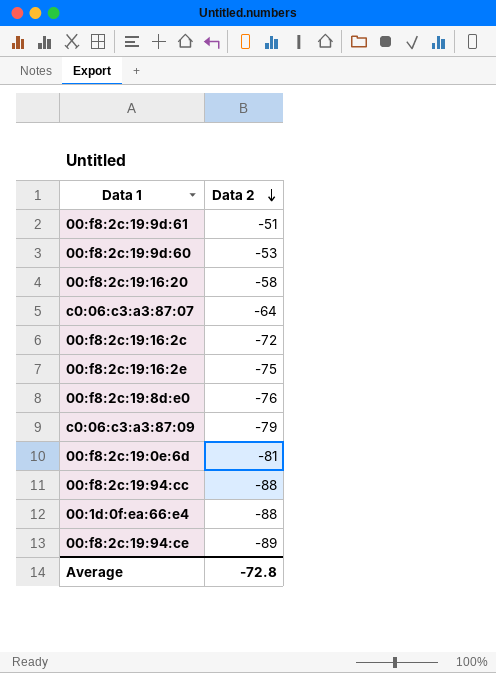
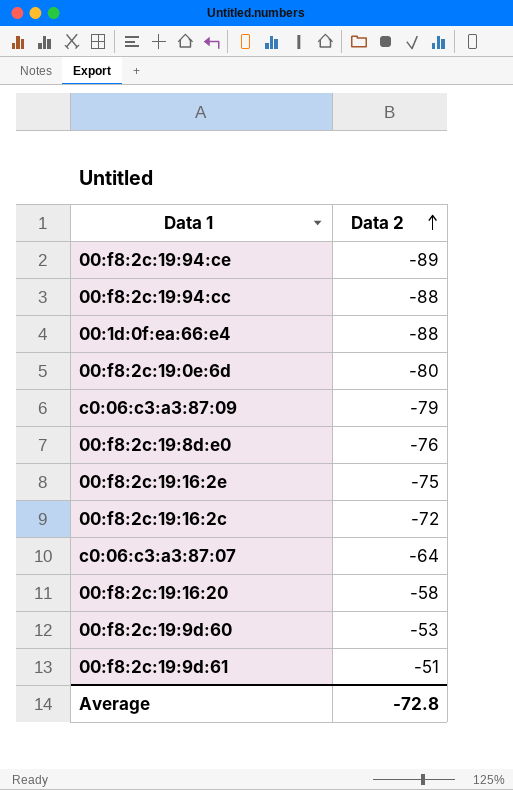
row order: Data 2 descending -> Data 2 ascending
00:f8:2c:19:0e:6d | Data 2: -81 -> -80

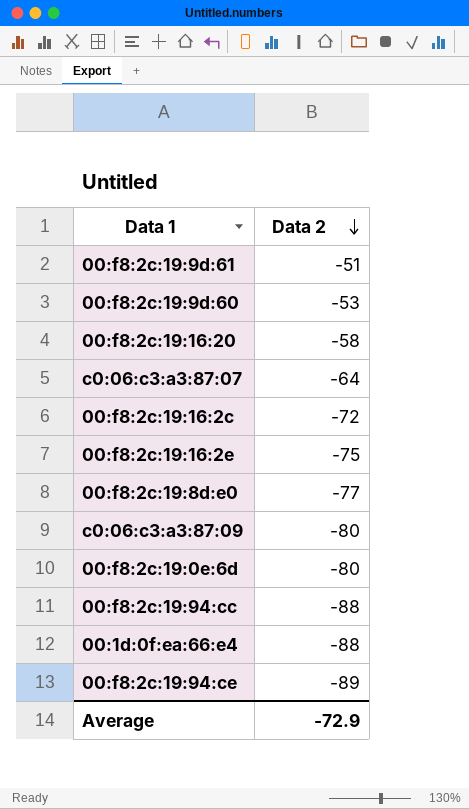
row order: Data 2 ascending -> Data 2 descending
00:f8:2c:19:8d:e0 | Data 2: -76 -> -77
c0:06:c3:a3:87:09 | Data 2: -79 -> -80
Average | Data 2: -72.8 -> -72.9

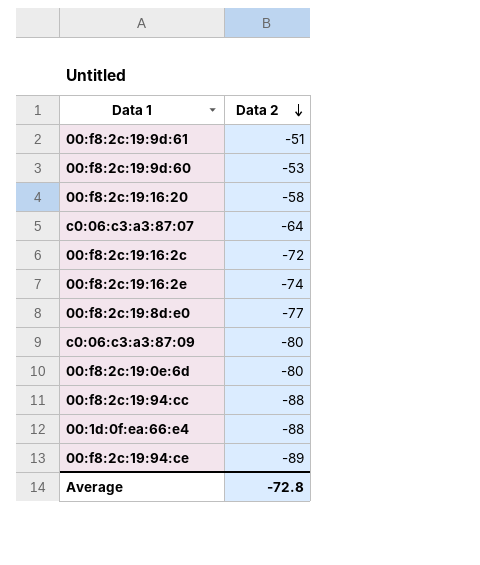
00:f8:2c:19:16:2e | Data 2: -75 -> -74
Average | Data 2: -72.9 -> -72.8

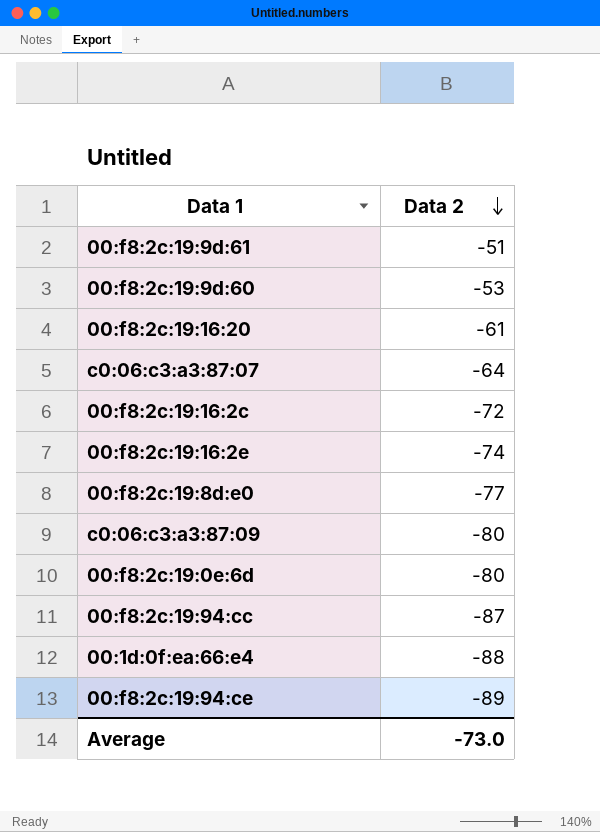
00:f8:2c:19:16:20 | Data 2: -58 -> -61
00:f8:2c:19:94:cc | Data 2: -88 -> -87
Average | Data 2: -72.8 -> -73.0

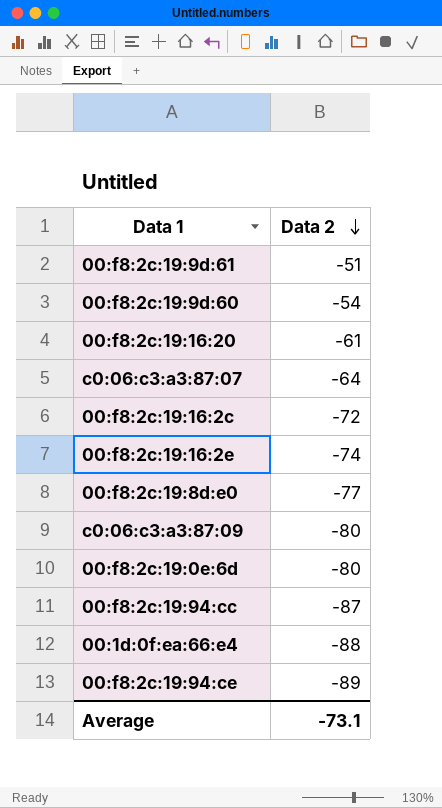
00:f8:2c:19:9d:60 | Data 2: -53 -> -54
Average | Data 2: -73.0 -> -73.1

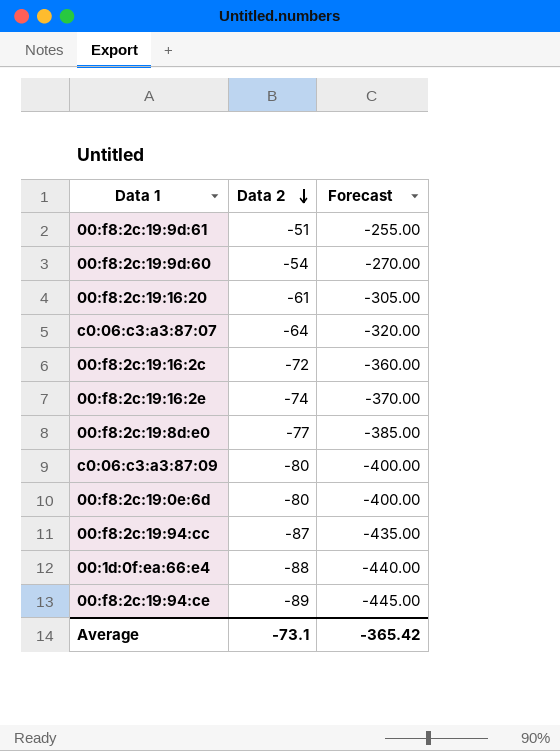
column Forecast | formula: none -> [Data 2] * 5

